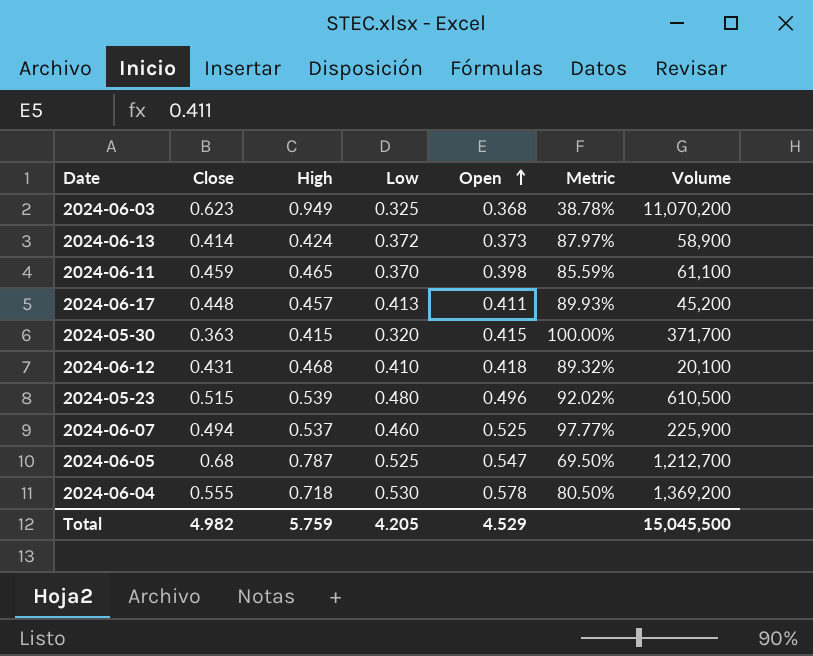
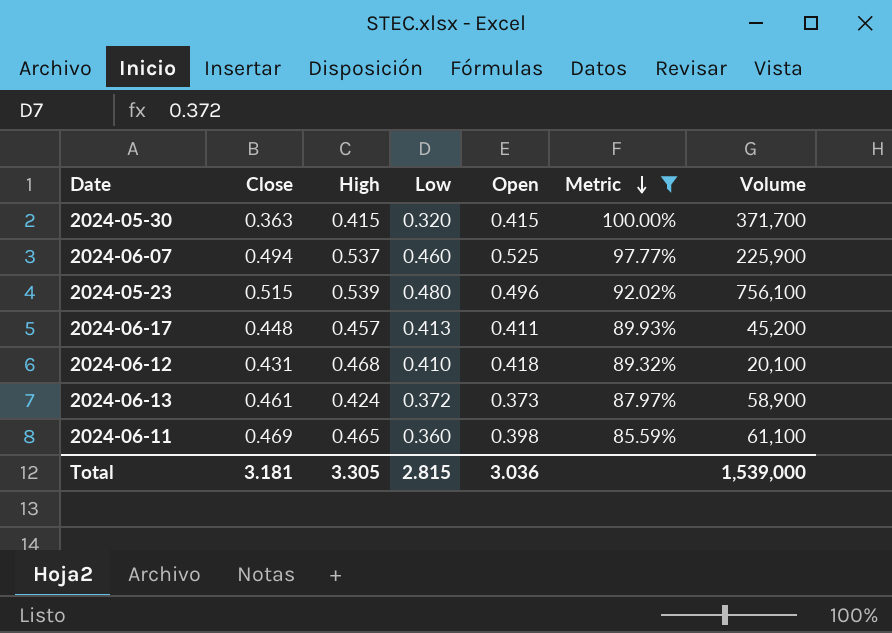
filter: none -> Metric >= 85.59%
row order: Open ascending -> Metric descending
2024-05-23 | Volume: 610,500 -> 756,100
2024-06-13 | Close: 0.414 -> 0.461
2024-06-11 | Close: 0.459 -> 0.469
2024-06-11 | Low: 0.370 -> 0.360
Total | Close: 4.982 -> 3.181
Total | High: 5.759 -> 3.305
Total | Low: 4.205 -> 2.815
Total | Open: 4.529 -> 3.036
Total | Volume: 15,045,500 -> 1,539,000

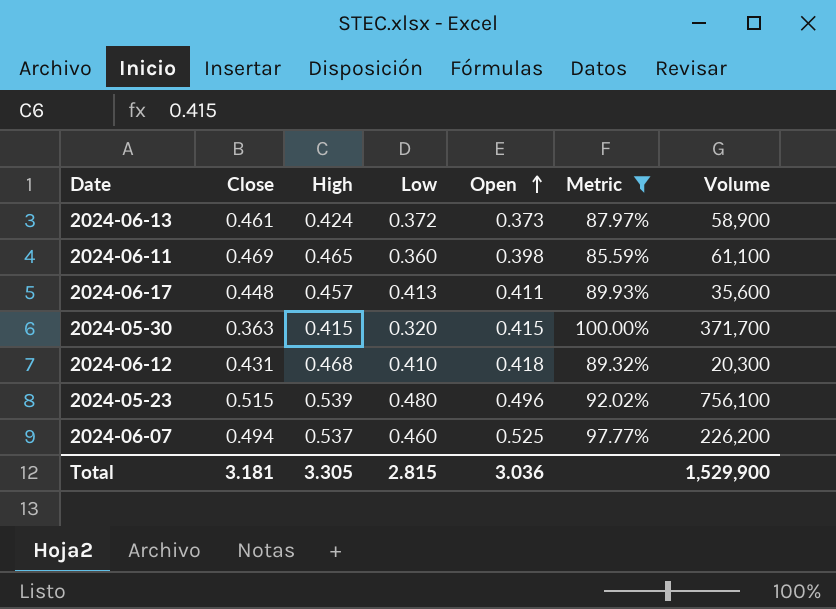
row order: Metric descending -> Open ascending
2024-06-17 | Volume: 45,200 -> 35,600
2024-06-12 | Volume: 20,100 -> 20,300
2024-06-07 | Volume: 225,900 -> 226,200
Total | Volume: 1,539,000 -> 1,529,900

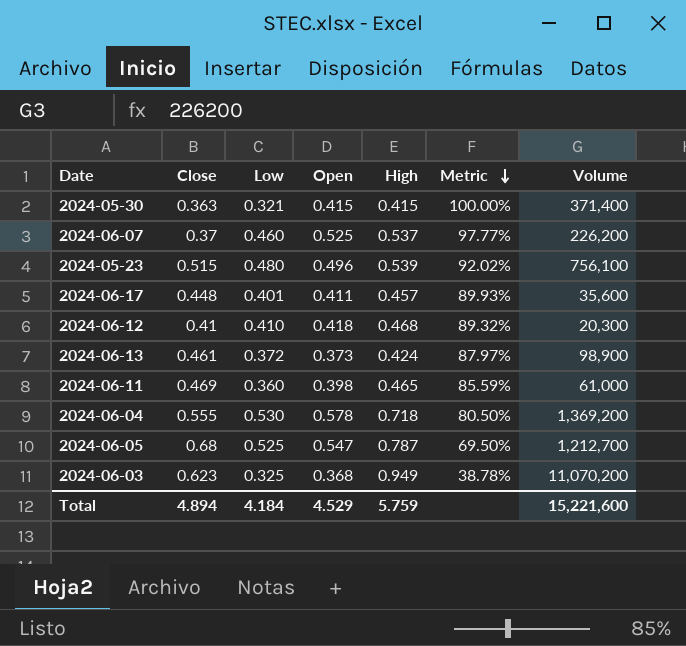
filter: Metric >= 85.59% -> none
row order: Open ascending -> Metric descending
column High | position: 3 -> 5
2024-05-30 | Low: 0.320 -> 0.321
2024-05-30 | Volume: 371,700 -> 371,400
2024-06-07 | Close: 0.494 -> 0.37
2024-06-17 | Low: 0.413 -> 0.401
2024-06-12 | Close: 0.431 -> 0.41
2024-06-13 | Volume: 58,900 -> 98,900
2024-06-11 | Volume: 61,100 -> 61,000
Total | Close: 3.181 -> 4.894
Total | Low: 2.815 -> 4.184
Total | Open: 3.036 -> 4.529
Total | High: 3.305 -> 5.759
Total | Volume: 1,529,900 -> 15,221,600

